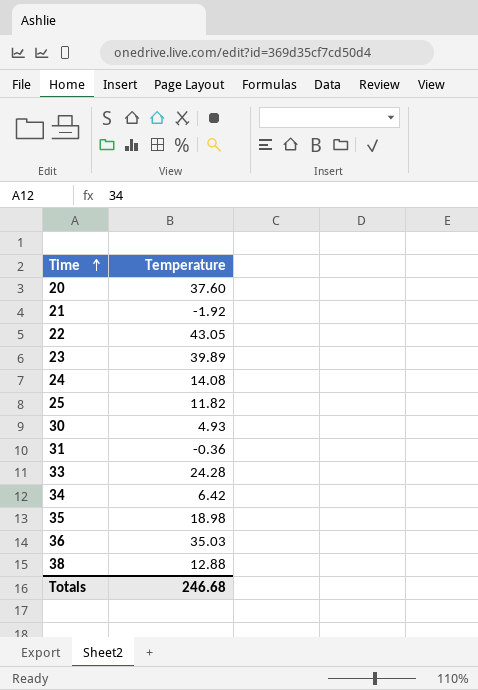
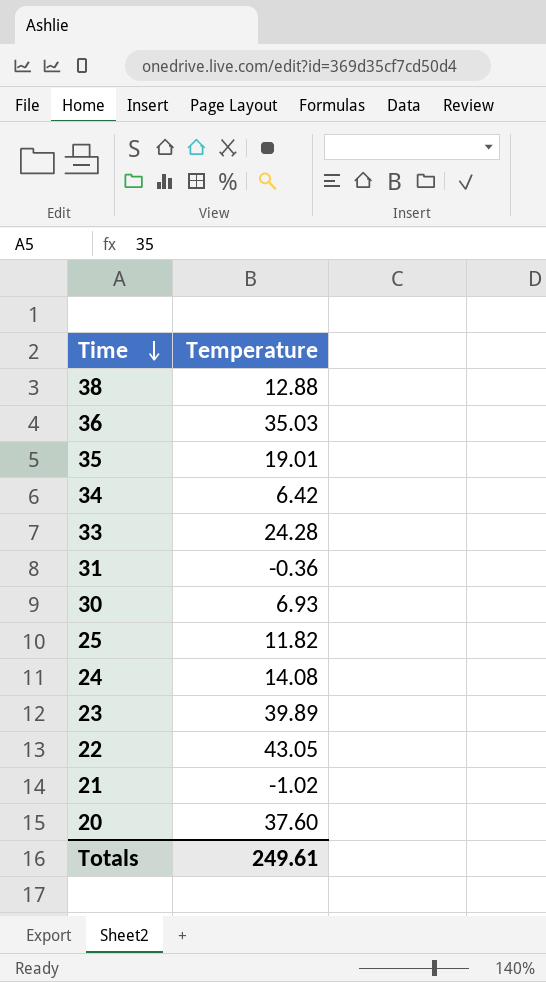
row order: Time ascending -> Time descending
35 | Temperature: 18.98 -> 19.01
30 | Temperature: 4.93 -> 6.93
21 | Temperature: -1.92 -> -1.02
Totals | Temperature: 246.68 -> 249.61

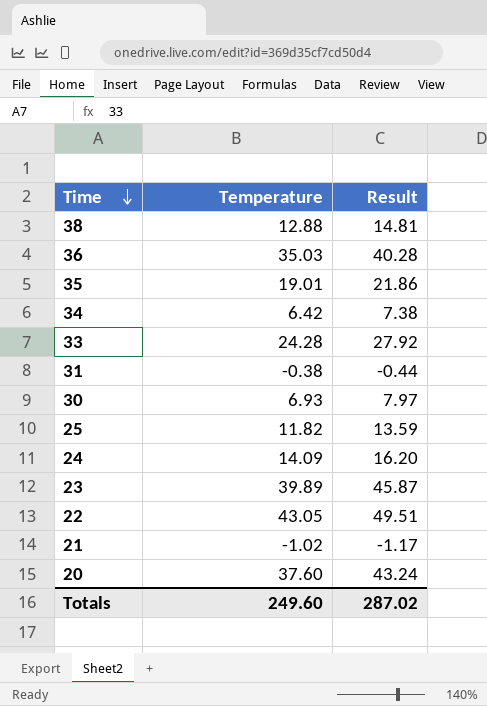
column Result | formula: none -> [Temperature] * 1.15
31 | Temperature: -0.36 -> -0.38
24 | Temperature: 14.08 -> 14.09
Totals | Temperature: 249.61 -> 249.60

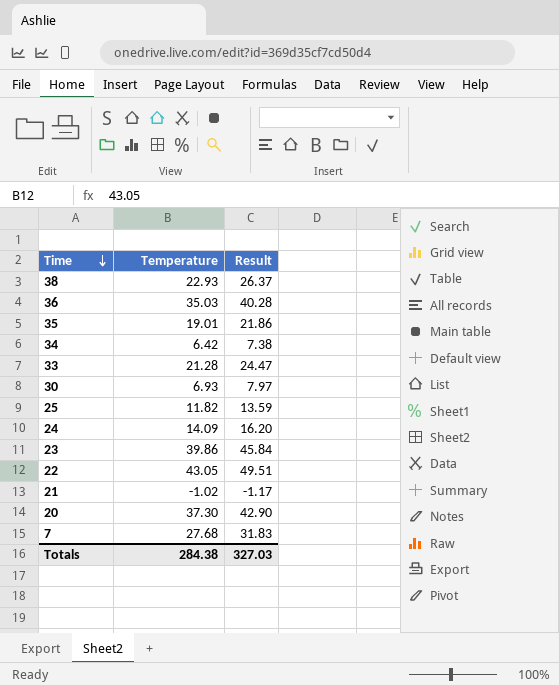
row 31: -0.38 | -0.44 -> none
38 | Temperature: 12.88 -> 22.93
38 | Result: 14.81 -> 26.37
33 | Temperature: 24.28 -> 21.28
33 | Result: 27.92 -> 24.47
23 | Temperature: 39.89 -> 39.86
23 | Result: 45.87 -> 45.84
20 | Temperature: 37.60 -> 37.30
20 | Result: 43.24 -> 42.90
row 7: none -> 27.68 | 31.83
Totals | Temperature: 249.60 -> 284.38
Totals | Result: 287.02 -> 327.03

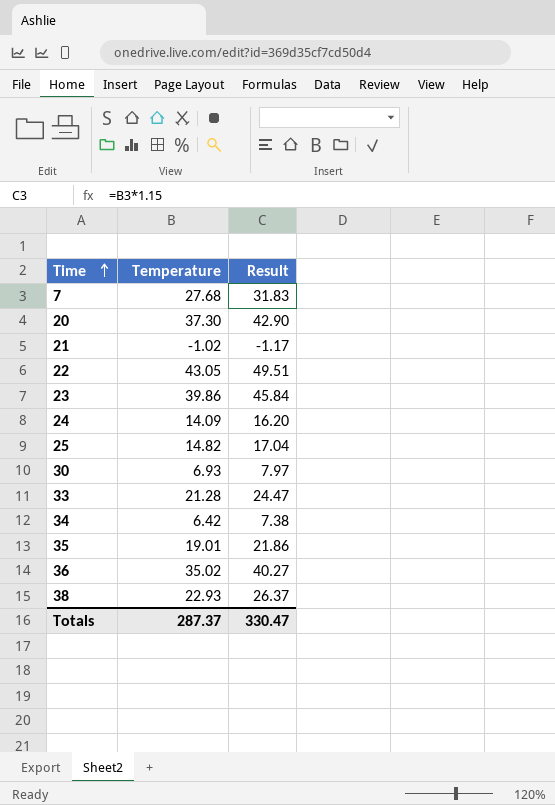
row order: Time descending -> Time ascending
25 | Temperature: 11.82 -> 14.82
25 | Result: 13.59 -> 17.04
36 | Temperature: 35.03 -> 35.02
36 | Result: 40.28 -> 40.27
Totals | Temperature: 284.38 -> 287.37
Totals | Result: 327.03 -> 330.47

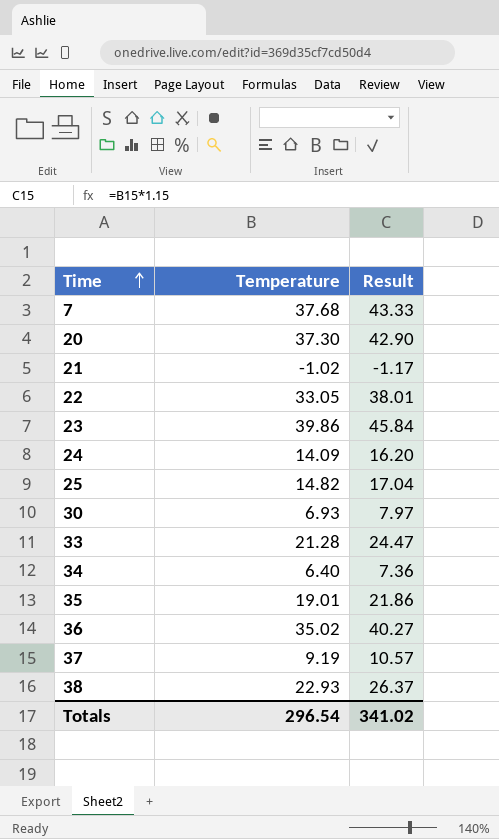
7 | Temperature: 27.68 -> 37.68
7 | Result: 31.83 -> 43.33
22 | Temperature: 43.05 -> 33.05
22 | Result: 49.51 -> 38.01
34 | Temperature: 6.42 -> 6.40
34 | Result: 7.38 -> 7.36
row 37: none -> 9.19 | 10.57
Totals | Temperature: 287.37 -> 296.54
Totals | Result: 330.47 -> 341.02

